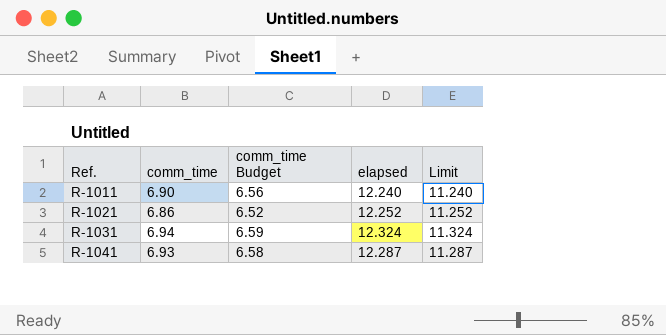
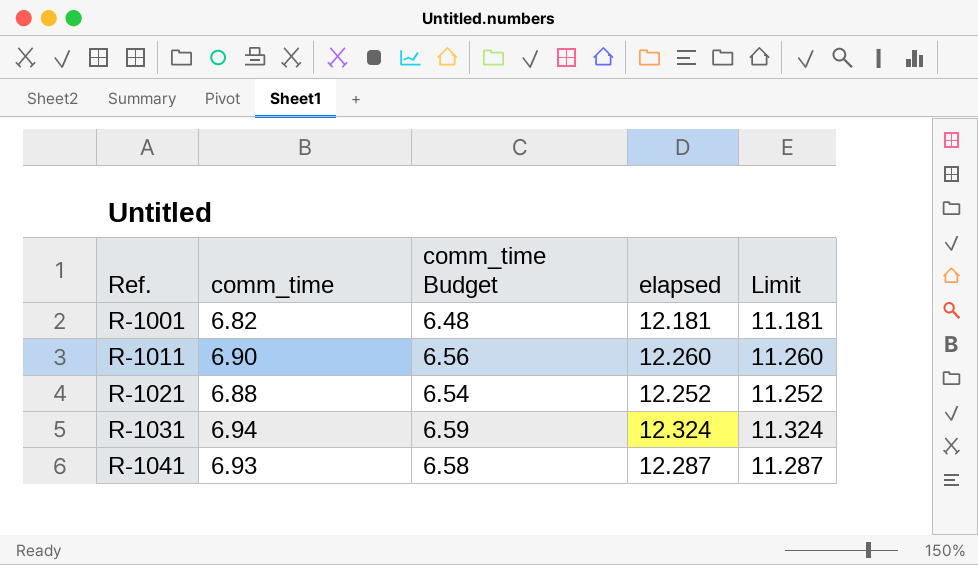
row R-1001: none -> 6.82 | 6.48 | 12.181 | 11.181
R-1011 | elapsed: 12.240 -> 12.260
R-1011 | Limit: 11.240 -> 11.260
R-1021 | comm_time: 6.86 -> 6.88
R-1021 | comm_time Budget: 6.52 -> 6.54

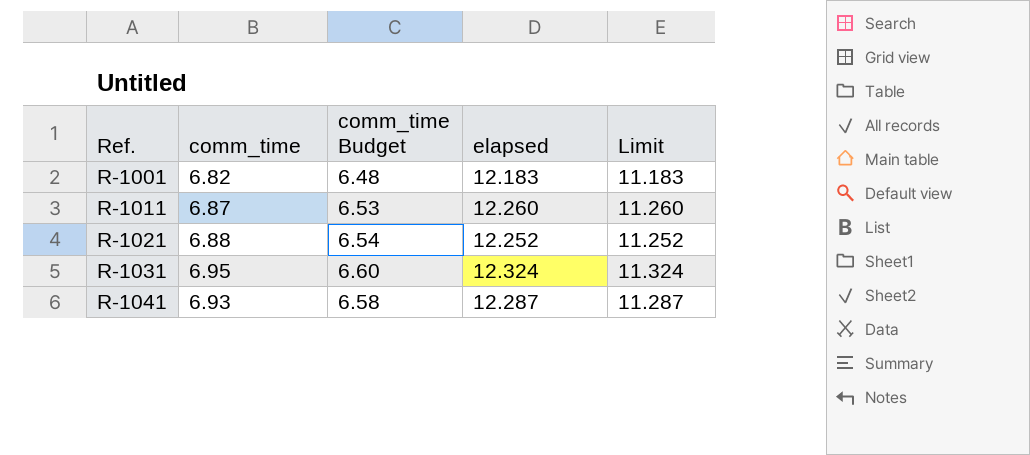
R-1001 | elapsed: 12.181 -> 12.183
R-1001 | Limit: 11.181 -> 11.183
R-1011 | comm_time: 6.90 -> 6.87
R-1011 | comm_time Budget: 6.56 -> 6.53
R-1031 | comm_time: 6.94 -> 6.95
R-1031 | comm_time Budget: 6.59 -> 6.60

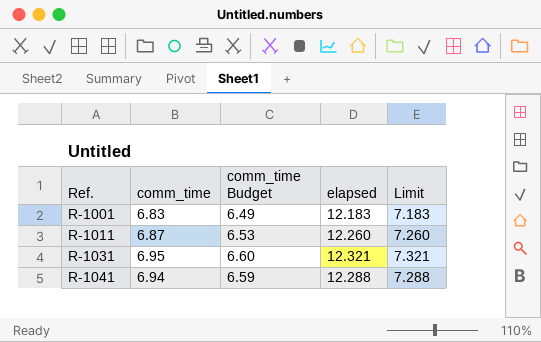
column Limit | formula: [elapsed] - 1 -> [elapsed] - 5
row R-1021: 6.88 | 6.54 | 12.252 | 11.252 -> none
R-1001 | comm_time: 6.82 -> 6.83
R-1001 | comm_time Budget: 6.48 -> 6.49
R-1031 | elapsed: 12.324 -> 12.321
R-1041 | comm_time: 6.93 -> 6.94
R-1041 | comm_time Budget: 6.58 -> 6.59
R-1041 | elapsed: 12.287 -> 12.288

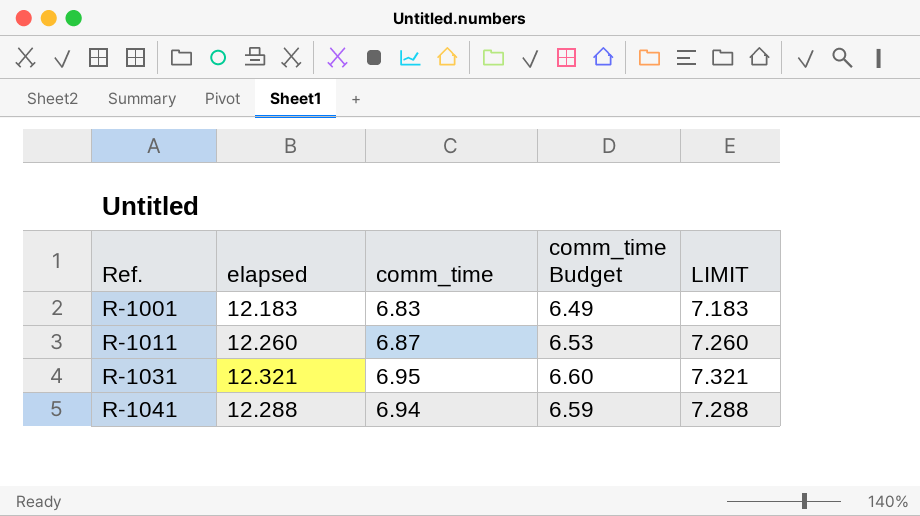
column elapsed | position: 4 -> 2
column name: Limit -> LIMIT

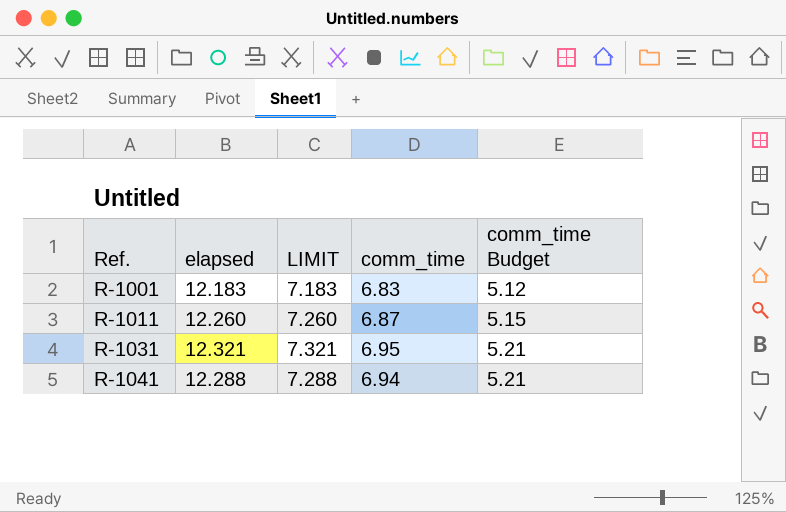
column LIMIT | position: 5 -> 3
column comm_time Budget | formula: [comm_time] * 0.95 -> [comm_time] * 0.75

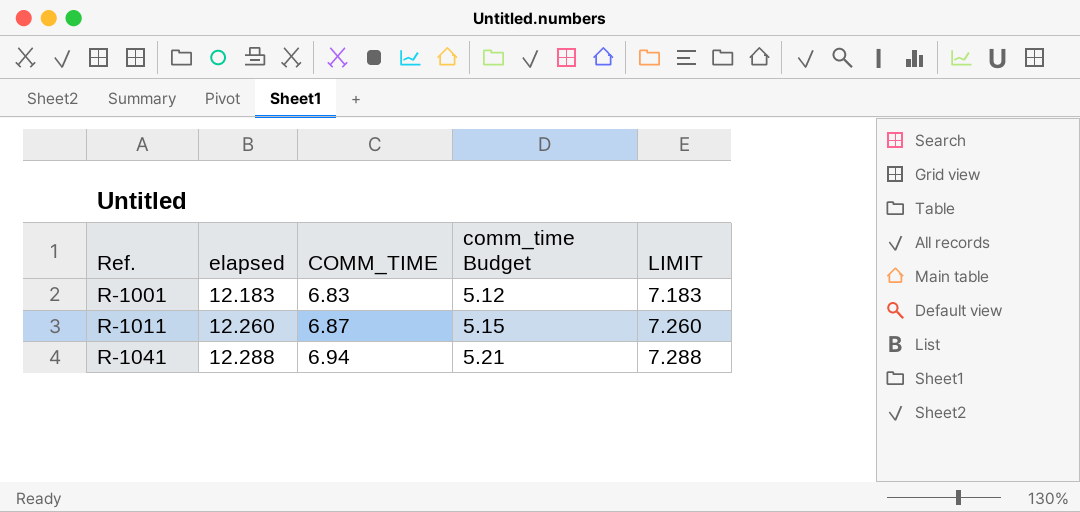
column name: comm_time -> COMM_TIME
column LIMIT | position: 3 -> 5
row R-1031: 12.321 | 7.321 | 6.95 | 5.21 -> none

